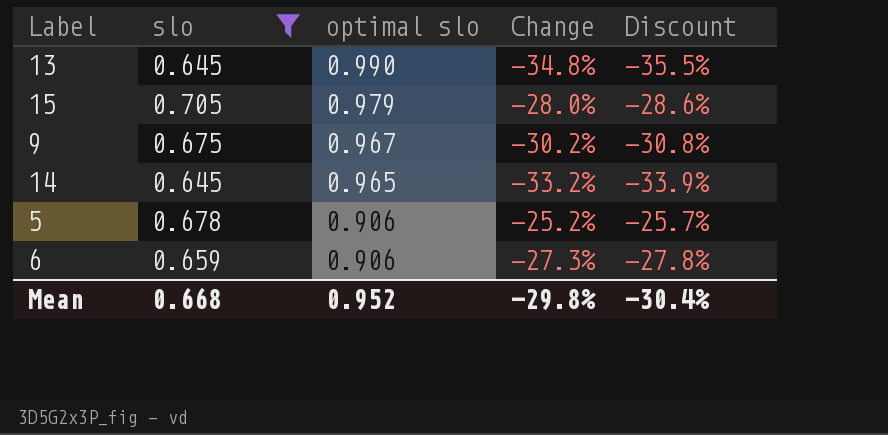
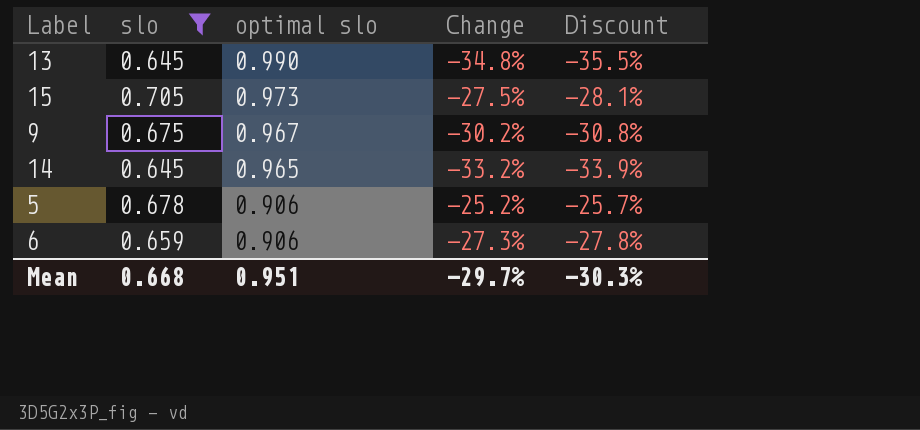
15 | optimal slo: 0.979 -> 0.973
15 | Change: -28.0% -> -27.5%
15 | Discount: -28.6% -> -28.1%
Mean | optimal slo: 0.952 -> 0.951
Mean | Change: -29.8% -> -29.7%
Mean | Discount: -30.4% -> -30.3%

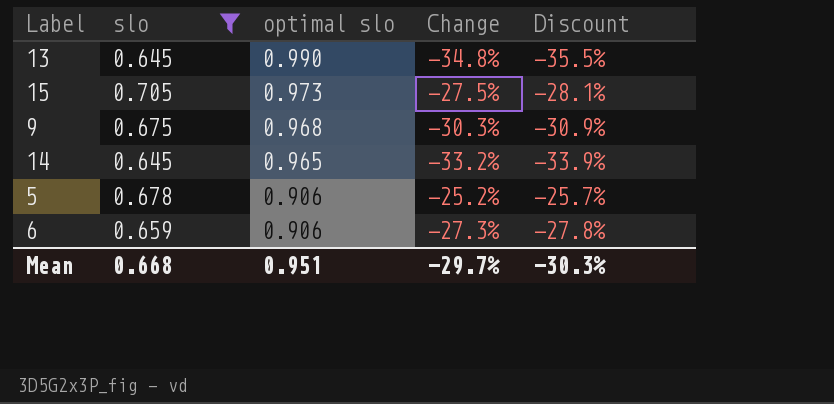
9 | optimal slo: 0.967 -> 0.968
9 | Change: -30.2% -> -30.3%
9 | Discount: -30.8% -> -30.9%

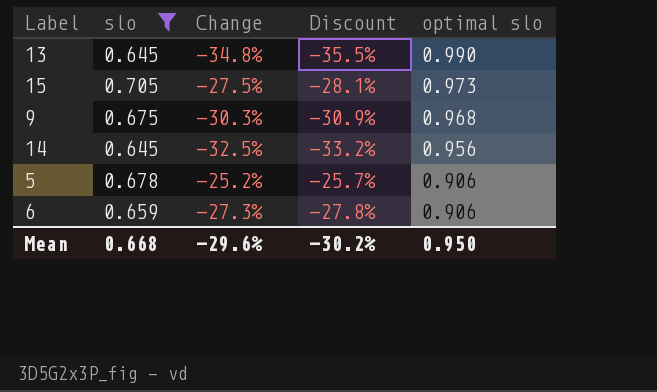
column optimal slo | position: 3 -> 5
14 | Change: -33.2% -> -32.5%
14 | Discount: -33.9% -> -33.2%
14 | optimal slo: 0.965 -> 0.956
Mean | Change: -29.7% -> -29.6%
Mean | Discount: -30.3% -> -30.2%
Mean | optimal slo: 0.951 -> 0.950

